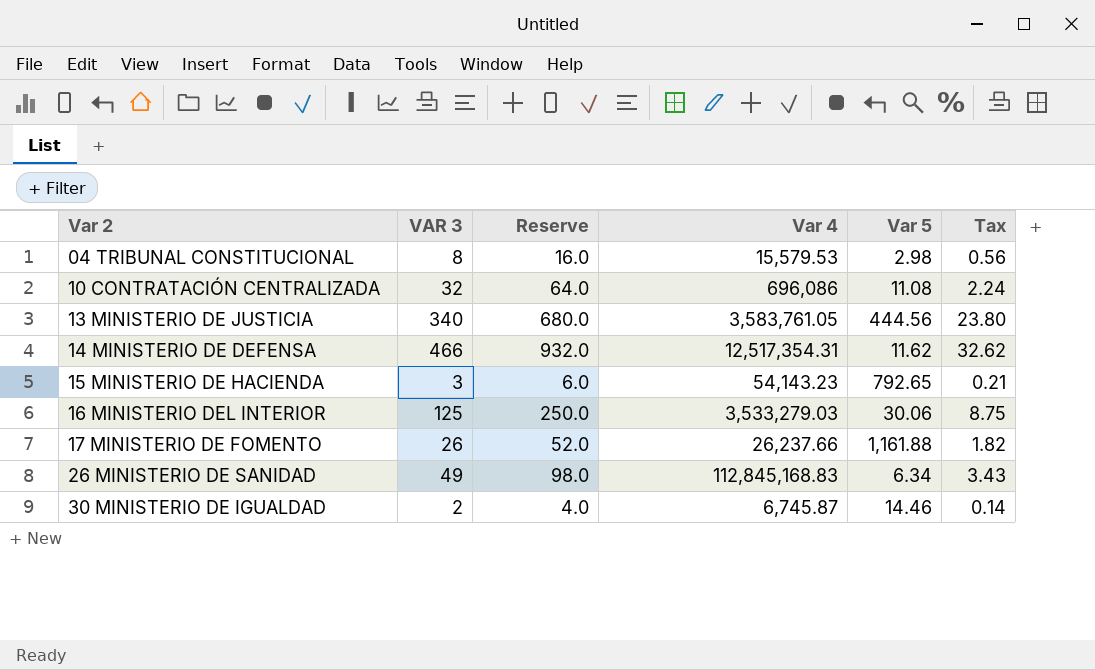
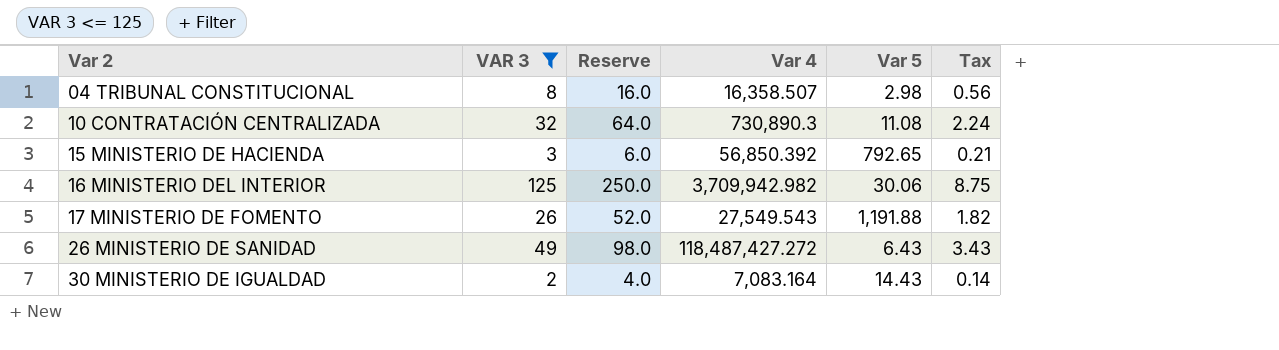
filter: none -> VAR 3 <= 125
04 TRIBUNAL CONSTITUCIONAL | Var 4: 15,579.53 -> 16,358.507
10 CONTRATACIÓN CENTRALIZADA | Var 4: 696,086 -> 730,890.3
15 MINISTERIO DE HACIENDA | Var 4: 54,143.23 -> 56,850.392
16 MINISTERIO DEL INTERIOR | Var 4: 3,533,279.03 -> 3,709,942.982
17 MINISTERIO DE FOMENTO | Var 4: 26,237.66 -> 27,549.543
17 MINISTERIO DE FOMENTO | Var 5: 1,161.88 -> 1,191.88
26 MINISTERIO DE SANIDAD | Var 4: 112,845,168.83 -> 118,487,427.272
26 MINISTERIO DE SANIDAD | Var 5: 6.34 -> 6.43
30 MINISTERIO DE IGUALDAD | Var 4: 6,745.87 -> 7,083.164
30 MINISTERIO DE IGUALDAD | Var 5: 14.46 -> 14.43

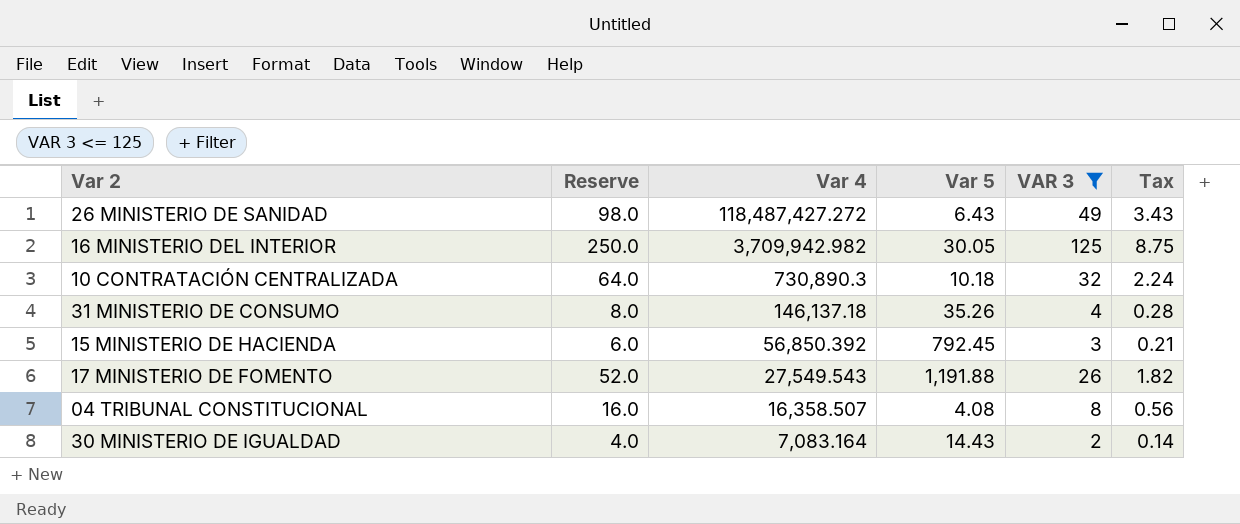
row order: Var 2 ascending -> Var 4 descending
column VAR 3 | position: 2 -> 5
16 MINISTERIO DEL INTERIOR | Var 5: 30.06 -> 30.05
10 CONTRATACIÓN CENTRALIZADA | Var 5: 11.08 -> 10.18
row 31 MINISTERIO DE CONSUMO: none -> 8.0 | 146,137.18 | 35.26 | 4 | 0.28
15 MINISTERIO DE HACIENDA | Var 5: 792.65 -> 792.45
04 TRIBUNAL CONSTITUCIONAL | Var 5: 2.98 -> 4.08

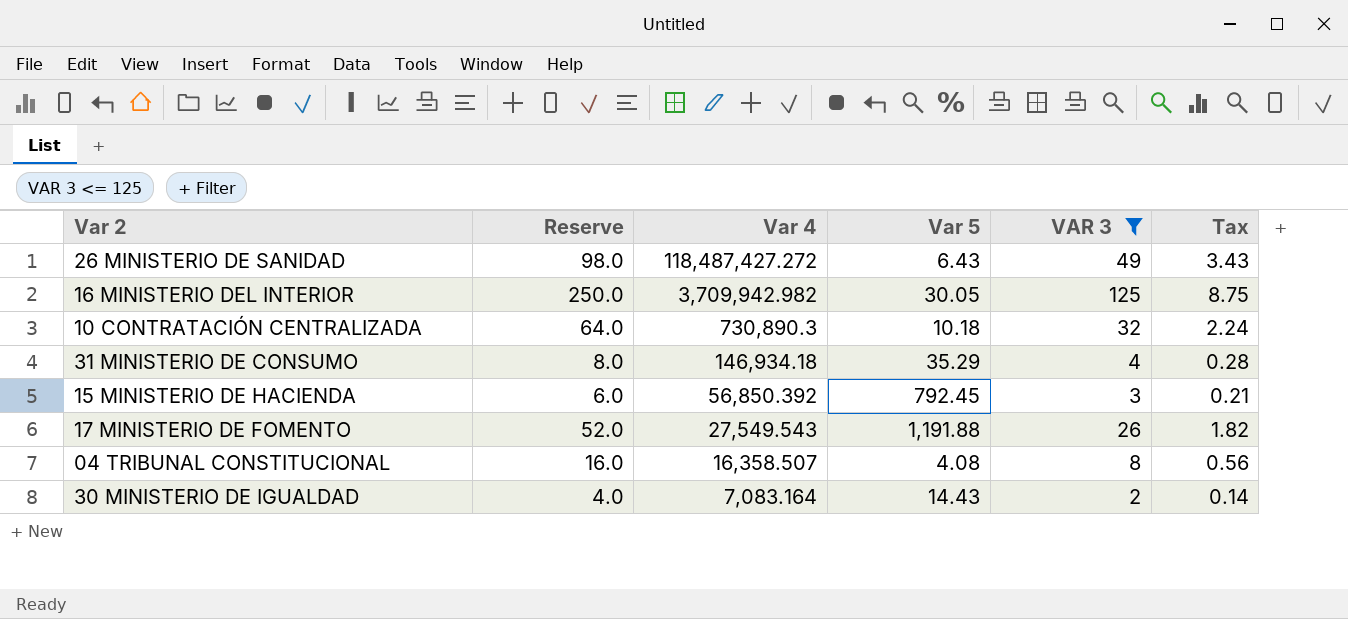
31 MINISTERIO DE CONSUMO | Var 4: 146,137.18 -> 146,934.18
31 MINISTERIO DE CONSUMO | Var 5: 35.26 -> 35.29

